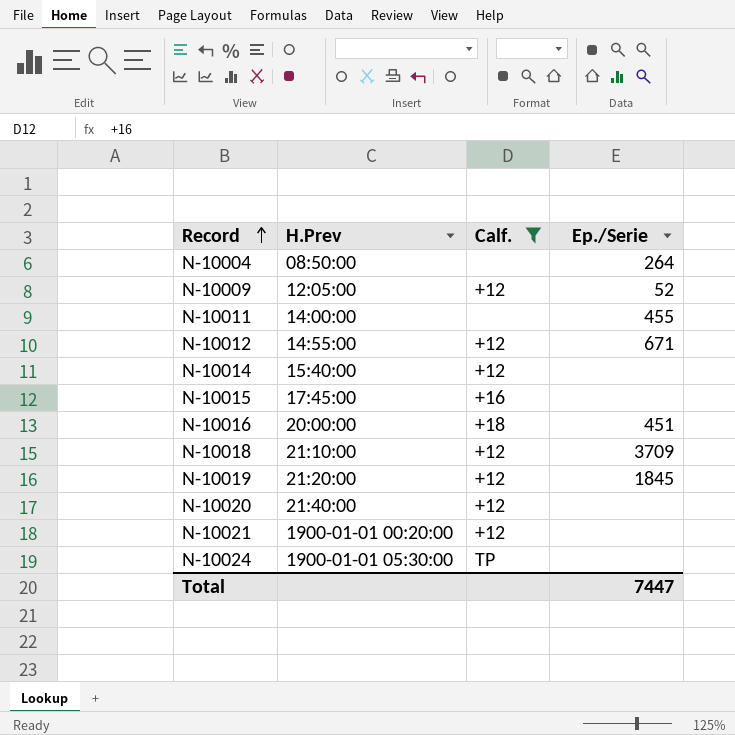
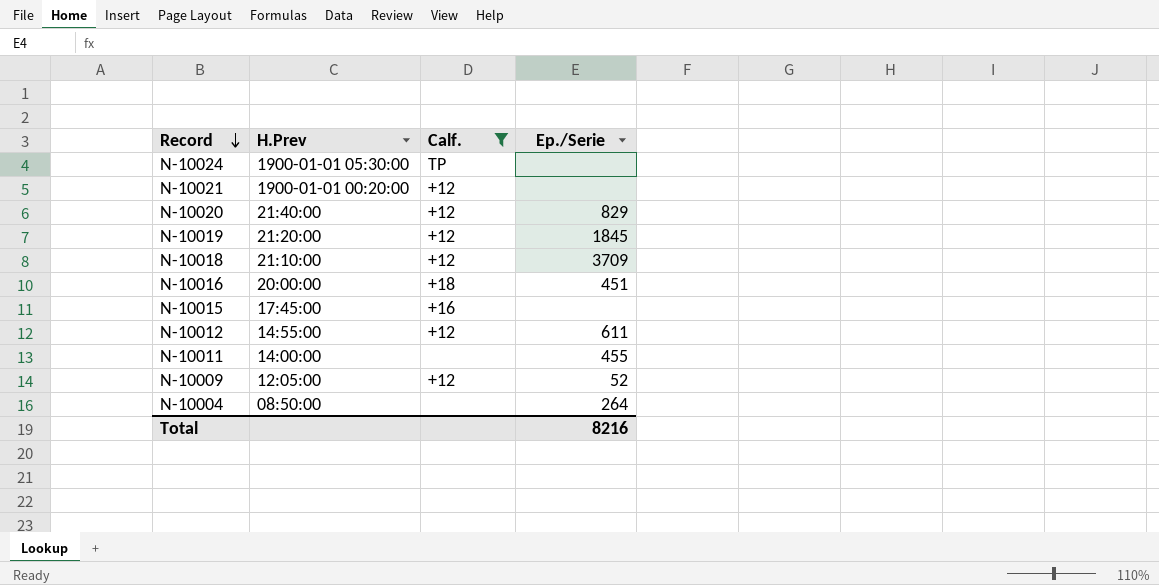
row order: Record ascending -> Record descending
row N-10014: 15:40:00 | +12 | none -> none
N-10020 | Ep./Serie: none -> 829
N-10012 | Ep./Serie: 671 -> 611
Total | Ep./Serie: 7447 -> 8216

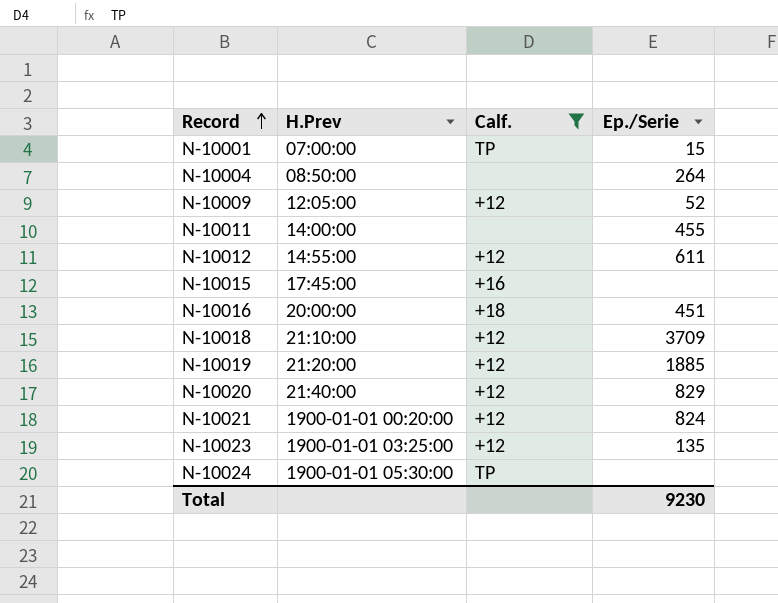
row order: Record descending -> Record ascending
row N-10001: none -> 07:00:00 | TP | 15
N-10019 | Ep./Serie: 1845 -> 1885
N-10021 | Ep./Serie: none -> 824
row N-10023: none -> 1900-01-01 03:25:00 | +12 | 135
Total | Ep./Serie: 8216 -> 9230

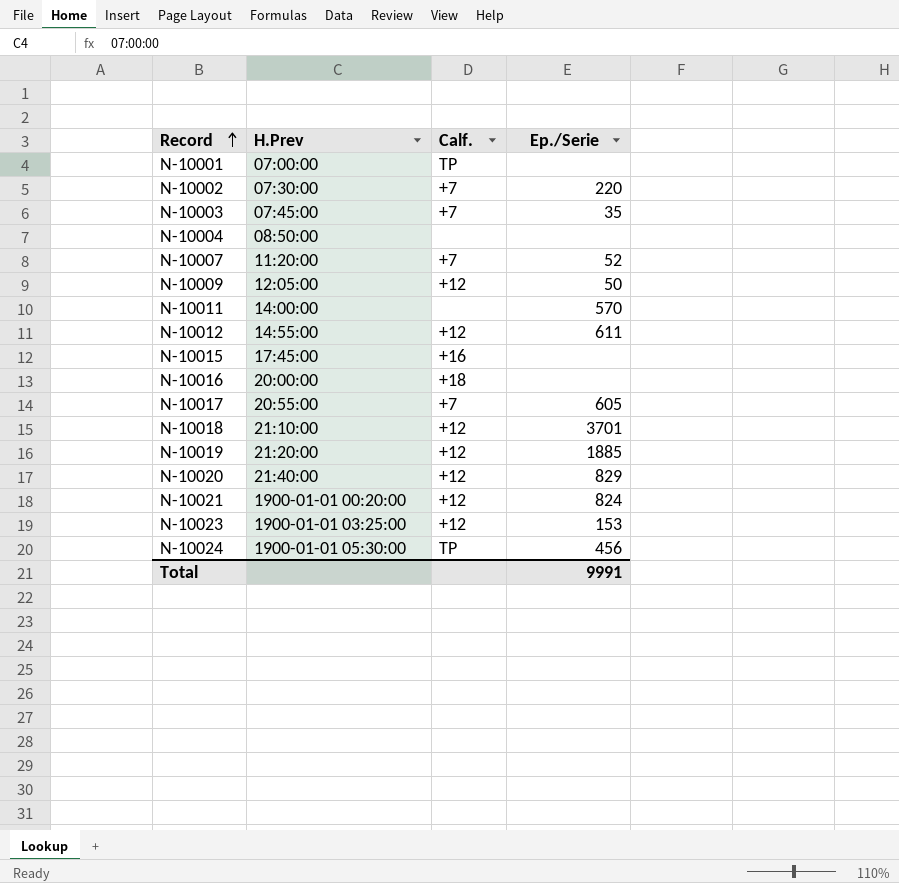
filter: Calf. != +7 -> none
N-10001 | Ep./Serie: 15 -> none
N-10004 | Ep./Serie: 264 -> none
N-10009 | Ep./Serie: 52 -> 50
N-10011 | Ep./Serie: 455 -> 570
N-10016 | Ep./Serie: 451 -> none
N-10018 | Ep./Serie: 3709 -> 3701
N-10023 | Ep./Serie: 135 -> 153
N-10024 | Ep./Serie: none -> 456
Total | Ep./Serie: 9230 -> 9991

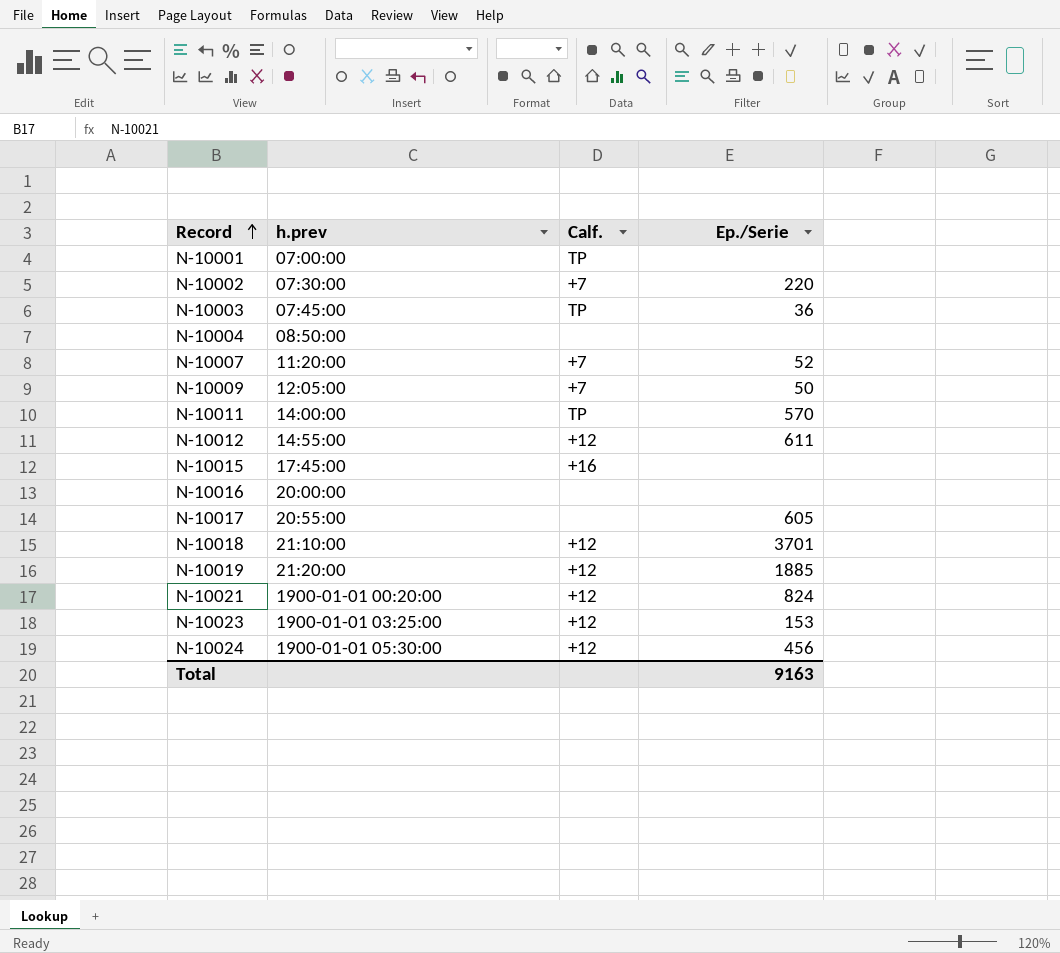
column name: H.Prev -> h.prev
row N-10020: 21:40:00 | +12 | 829 -> none
N-10003 | Calf.: +7 -> TP
N-10003 | Ep./Serie: 35 -> 36
N-10009 | Calf.: +12 -> +7
N-10011 | Calf.: none -> TP
N-10016 | Calf.: +18 -> none
N-10017 | Calf.: +7 -> none
N-10024 | Calf.: TP -> +12
Total | Ep./Serie: 9991 -> 9163

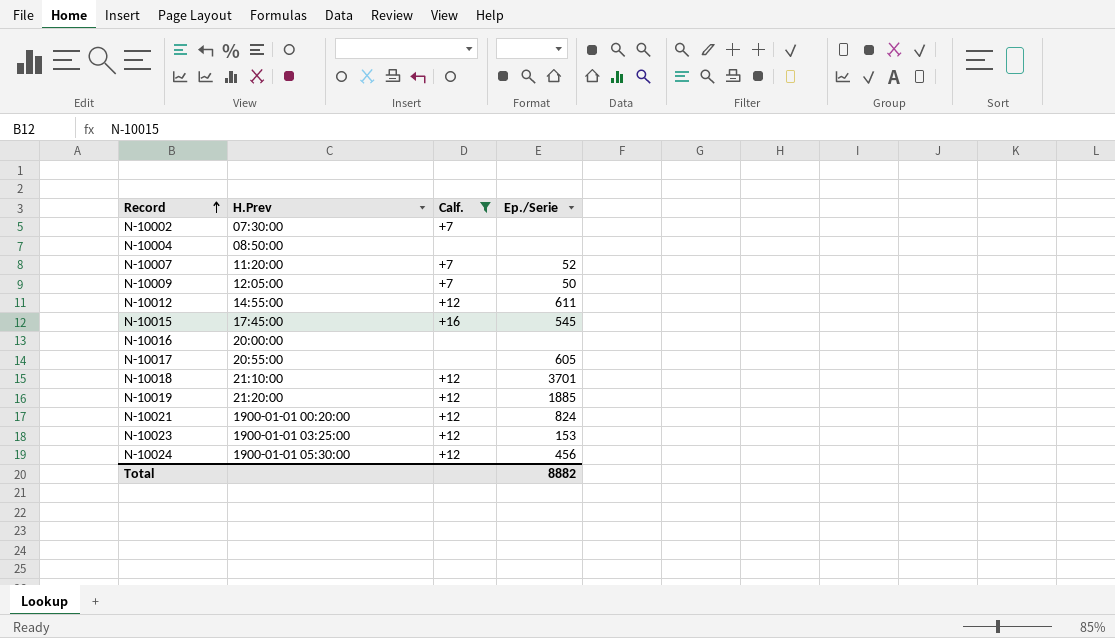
filter: none -> Calf. != TP
column name: h.prev -> H.Prev
N-10002 | Ep./Serie: 220 -> none
N-10015 | Ep./Serie: none -> 545
Total | Ep./Serie: 9163 -> 8882

